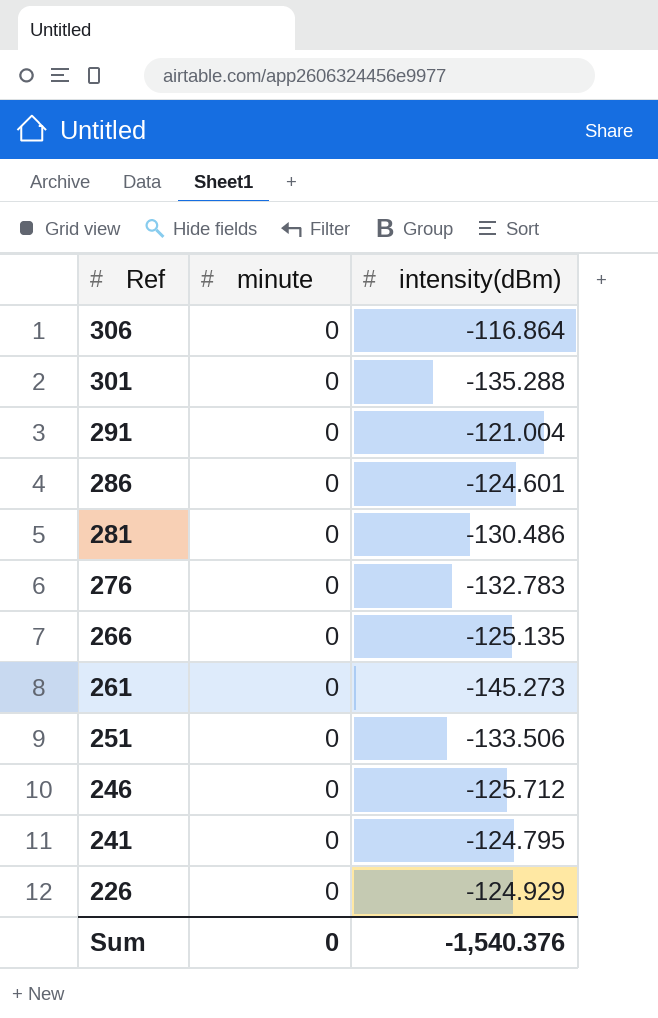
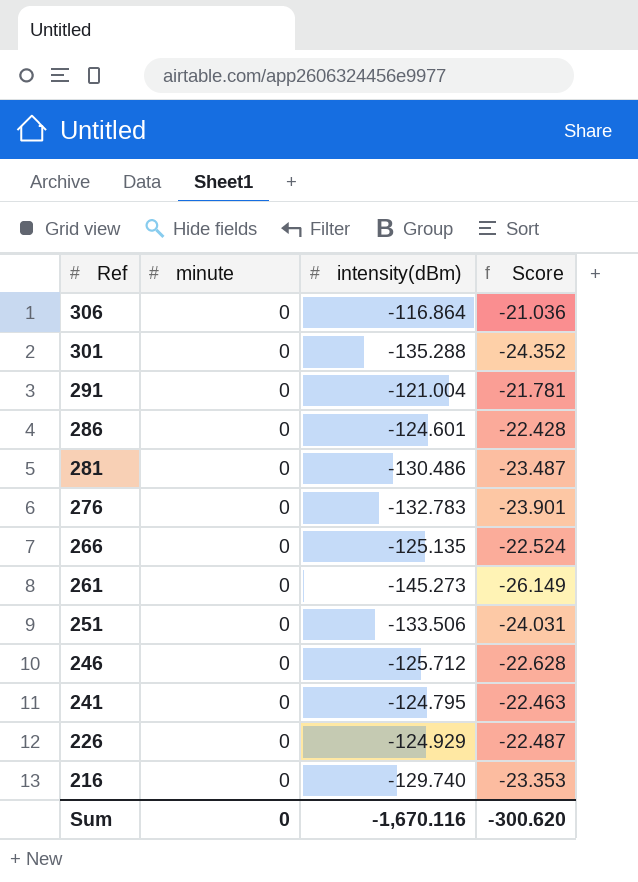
column Score | formula: none -> [intensity(dBm)] * 0.18
row 216: none -> 0 | -129.740 | -23.353
Sum | intensity(dBm): -1,540.376 -> -1,670.116

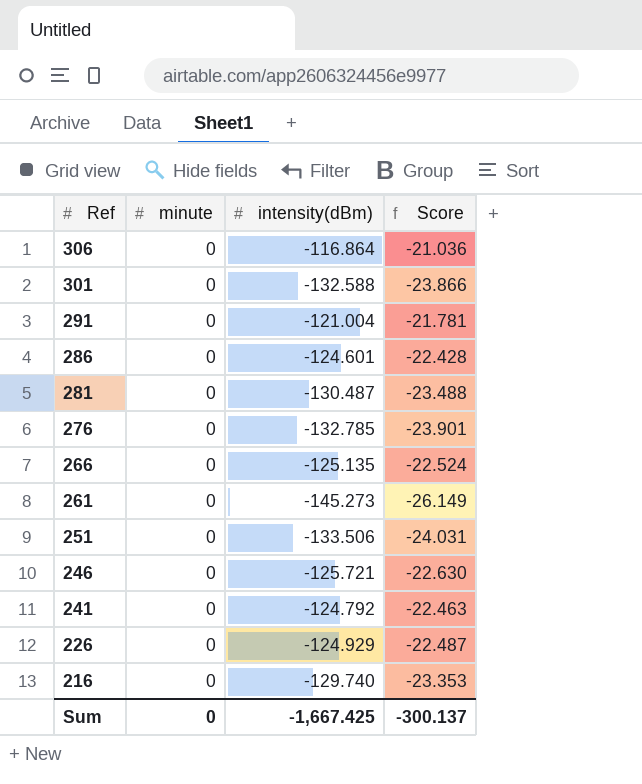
301 | intensity(dBm): -135.288 -> -132.588
301 | Score: -24.352 -> -23.866
281 | intensity(dBm): -130.486 -> -130.487
281 | Score: -23.487 -> -23.488
276 | intensity(dBm): -132.783 -> -132.785
246 | intensity(dBm): -125.712 -> -125.721
246 | Score: -22.628 -> -22.630
241 | intensity(dBm): -124.795 -> -124.792
Sum | intensity(dBm): -1,670.116 -> -1,667.425
Sum | Score: -300.620 -> -300.137

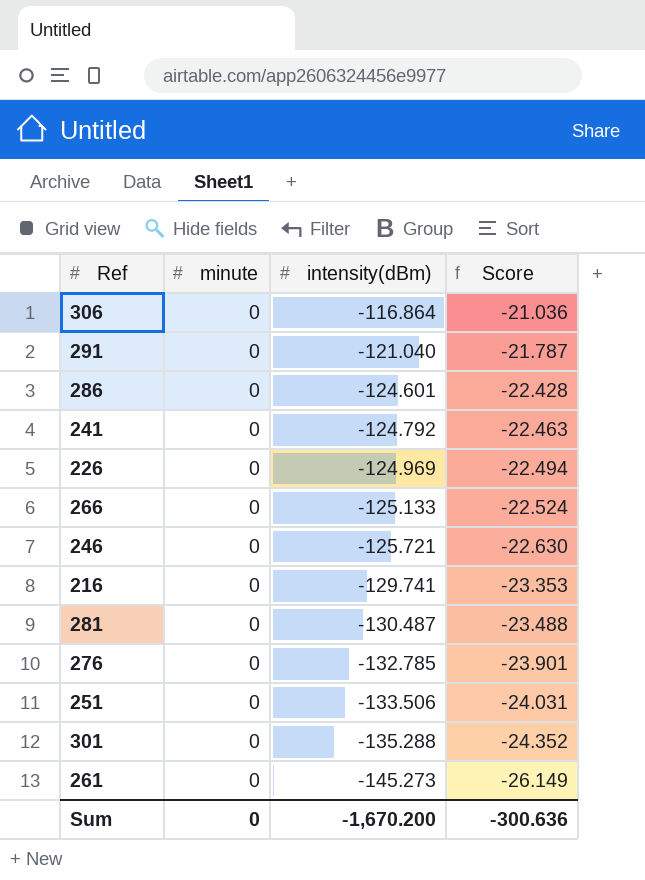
row order: Ref descending -> intensity(dBm) descending
291 | intensity(dBm): -121.004 -> -121.040
291 | Score: -21.781 -> -21.787
226 | intensity(dBm): -124.929 -> -124.969
226 | Score: -22.487 -> -22.494
266 | intensity(dBm): -125.135 -> -125.133
216 | intensity(dBm): -129.740 -> -129.741
301 | intensity(dBm): -132.588 -> -135.288
301 | Score: -23.866 -> -24.352
Sum | intensity(dBm): -1,667.425 -> -1,670.200
Sum | Score: -300.137 -> -300.636

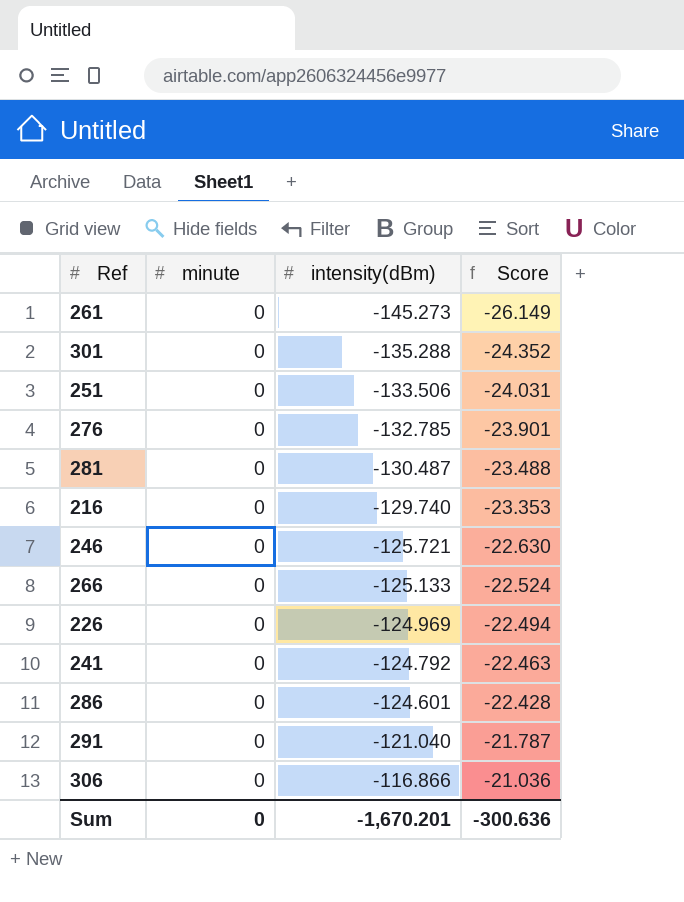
row order: intensity(dBm) descending -> intensity(dBm) ascending
216 | intensity(dBm): -129.741 -> -129.740
306 | intensity(dBm): -116.864 -> -116.866
Sum | intensity(dBm): -1,670.200 -> -1,670.201

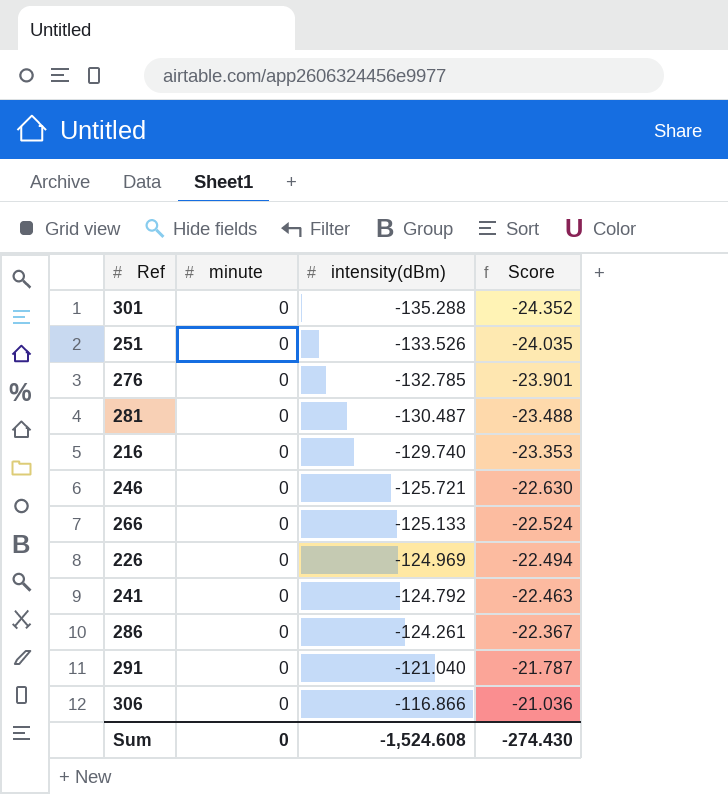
row 261: 0 | -145.273 | -26.149 -> none
251 | intensity(dBm): -133.506 -> -133.526
251 | Score: -24.031 -> -24.035
286 | intensity(dBm): -124.601 -> -124.261
286 | Score: -22.428 -> -22.367
Sum | intensity(dBm): -1,670.201 -> -1,524.608
Sum | Score: -300.636 -> -274.430

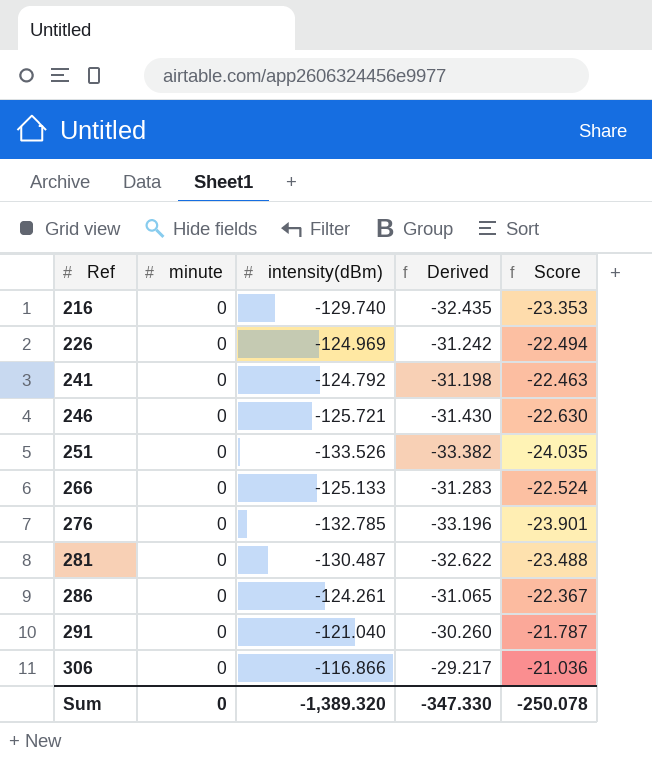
row order: intensity(dBm) ascending -> Ref ascending
column Derived | formula: none -> [intensity(dBm)] * 0.25
row 301: 0 | -135.288 | -24.352 -> none
Sum | intensity(dBm): -1,524.608 -> -1,389.320
Sum | Score: -274.430 -> -250.078

